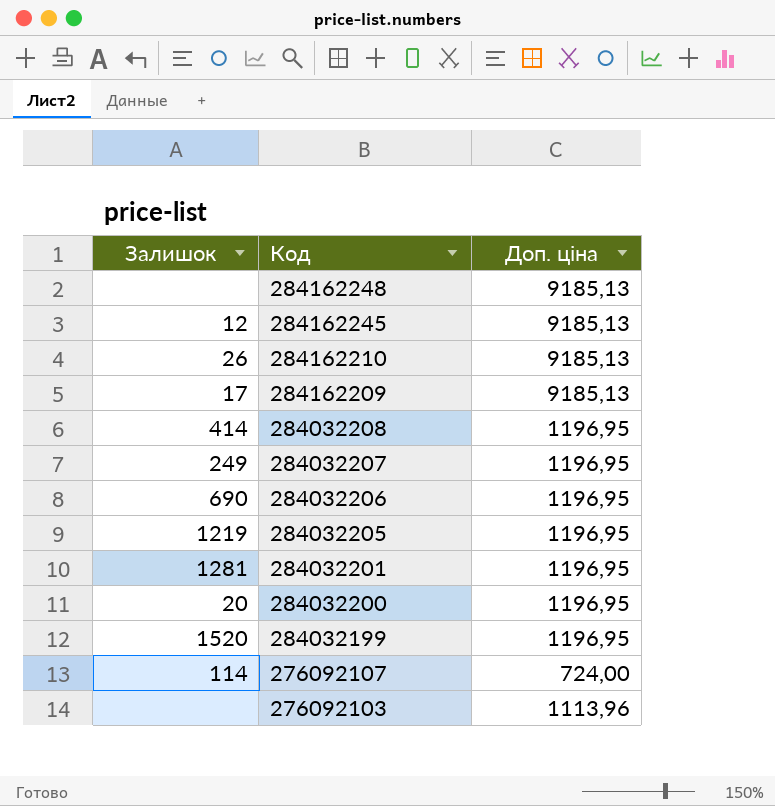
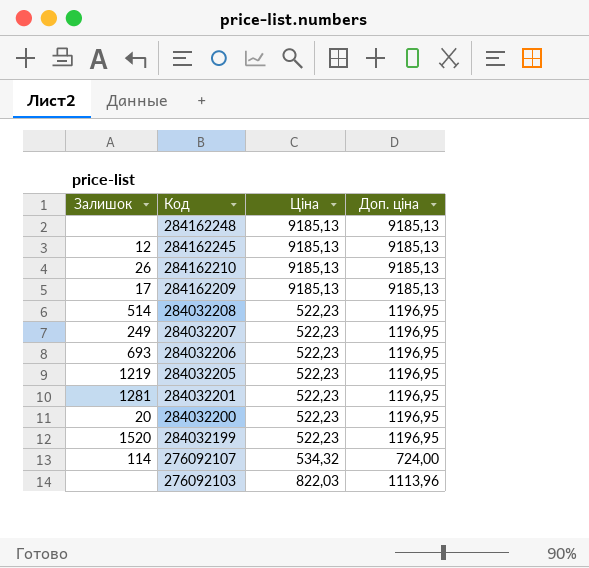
column Ціна | position: none -> 3
284032208 | Залишок: 414 -> 514
284032206 | Залишок: 690 -> 693

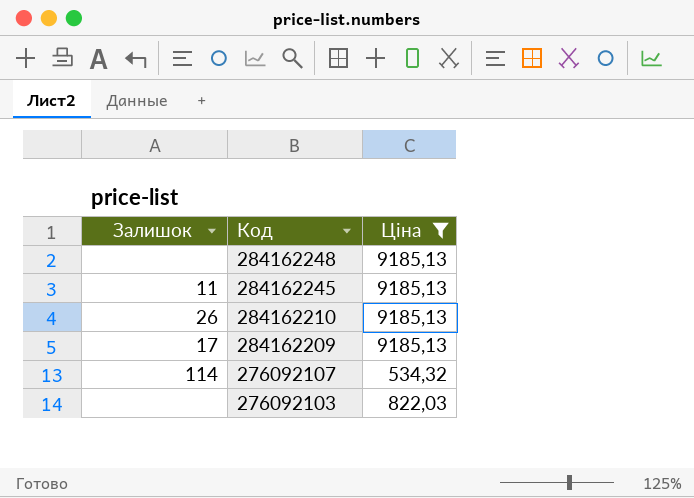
filter: none -> Ціна != 522,23
column Доп. ціна | position: 4 -> none
284162245 | Залишок: 12 -> 11

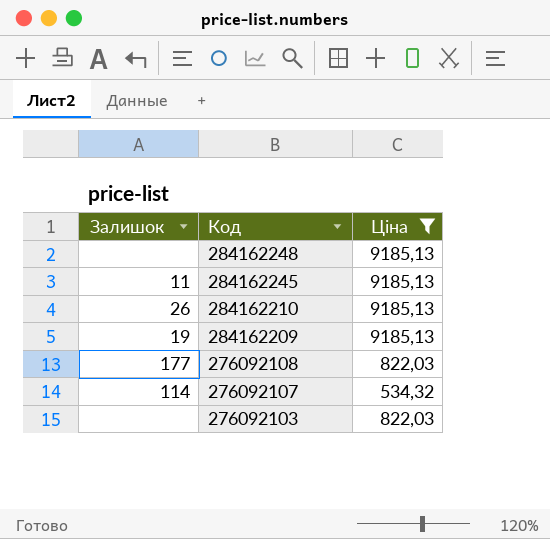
284162209 | Залишок: 17 -> 19
row 276092108: none -> 177 | 822,03

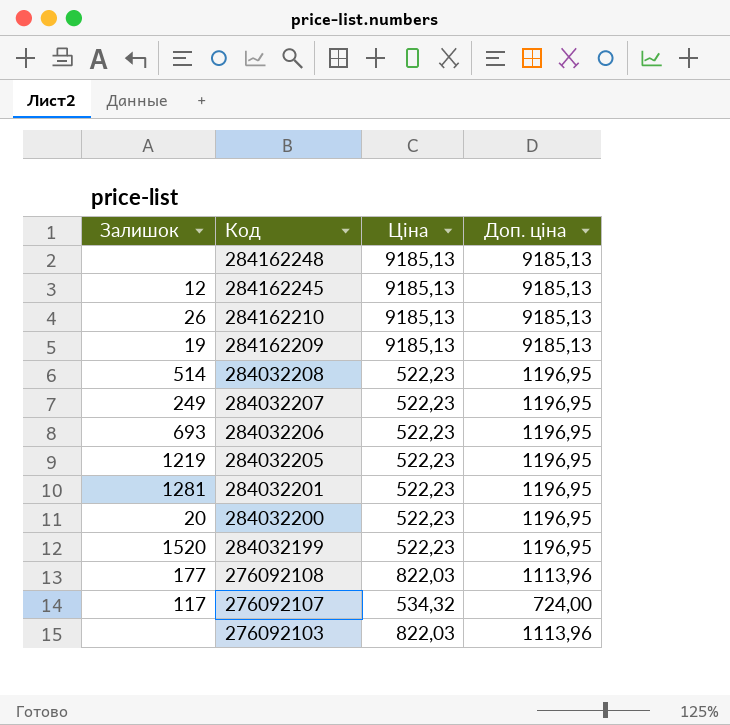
filter: Ціна != 522,23 -> none
column Доп. ціна | position: none -> 4
284162245 | Залишок: 11 -> 12
276092107 | Залишок: 114 -> 117

